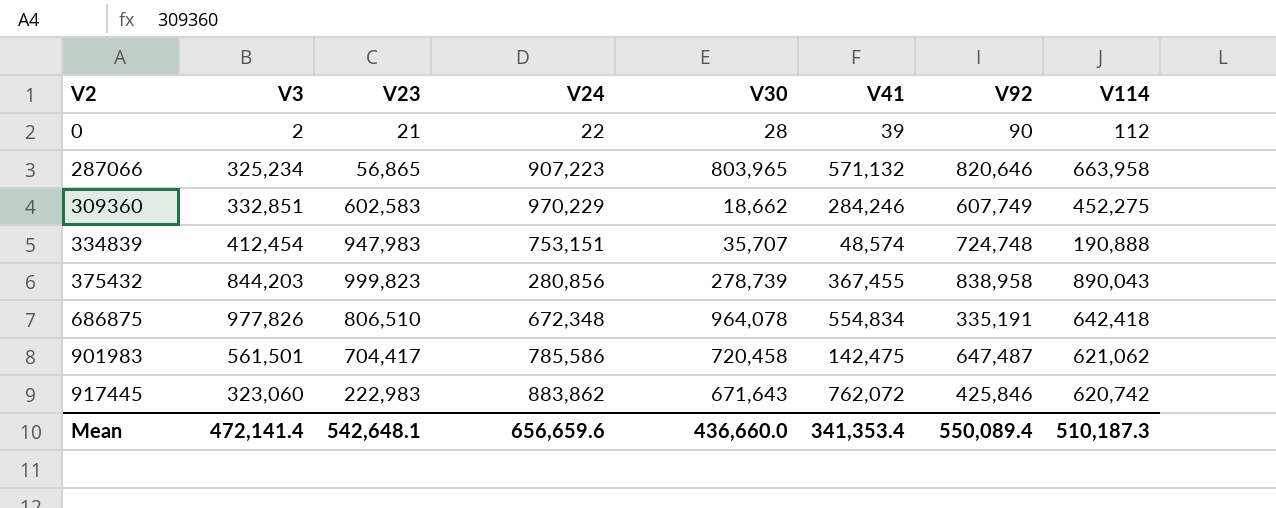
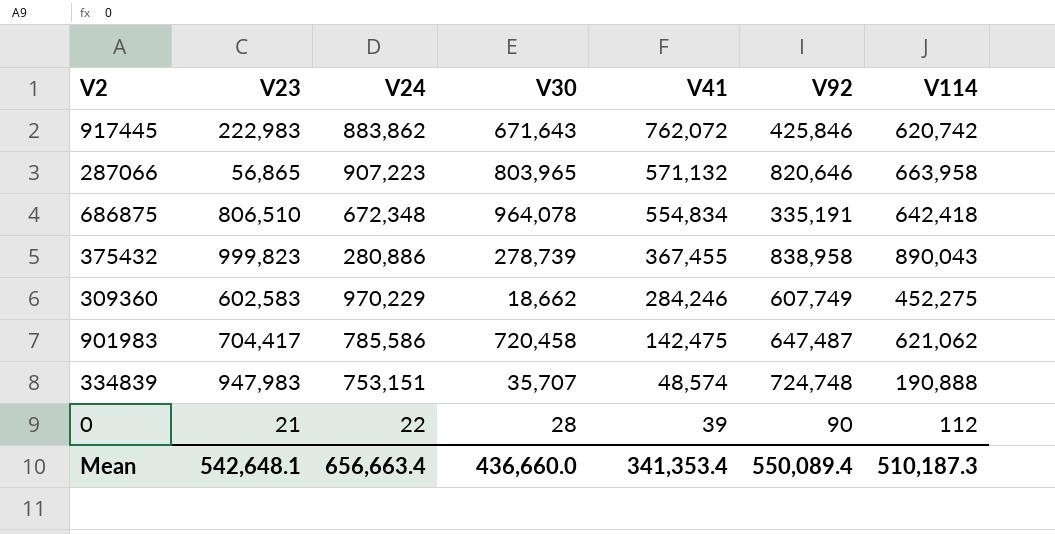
row order: V2 ascending -> V41 descending
column V3 | position: 2 -> none
375432 | V24: 280,856 -> 280,886
Mean | V24: 656,659.6 -> 656,663.4

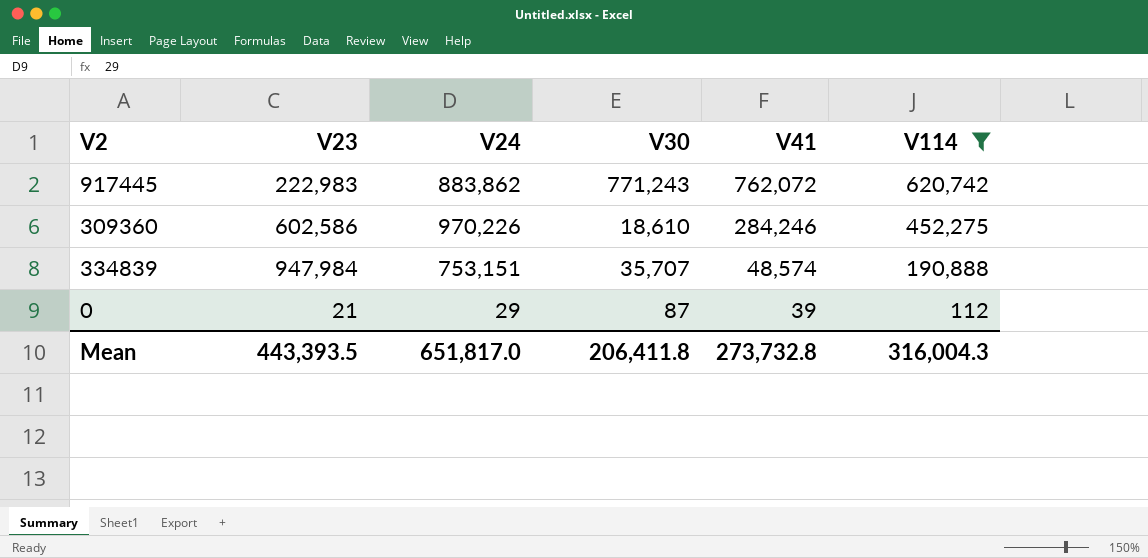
filter: none -> V114 <= 620,742
column V92 | position: 6 -> none
917445 | V30: 671,643 -> 771,243
309360 | V23: 602,583 -> 602,586
309360 | V24: 970,229 -> 970,226
309360 | V30: 18,662 -> 18,610
334839 | V23: 947,983 -> 947,984
0 | V24: 22 -> 29
0 | V30: 28 -> 87
Mean | V23: 542,648.1 -> 443,393.5
Mean | V24: 656,663.4 -> 651,817.0
Mean | V30: 436,660.0 -> 206,411.8
Mean | V41: 341,353.4 -> 273,732.8
Mean | V114: 510,187.3 -> 316,004.3

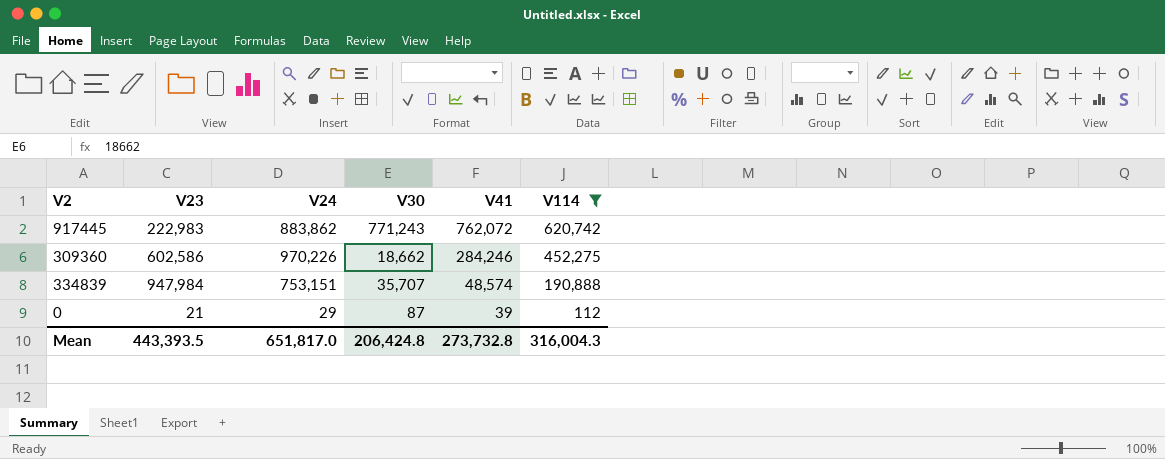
309360 | V30: 18,610 -> 18,662
Mean | V30: 206,411.8 -> 206,424.8

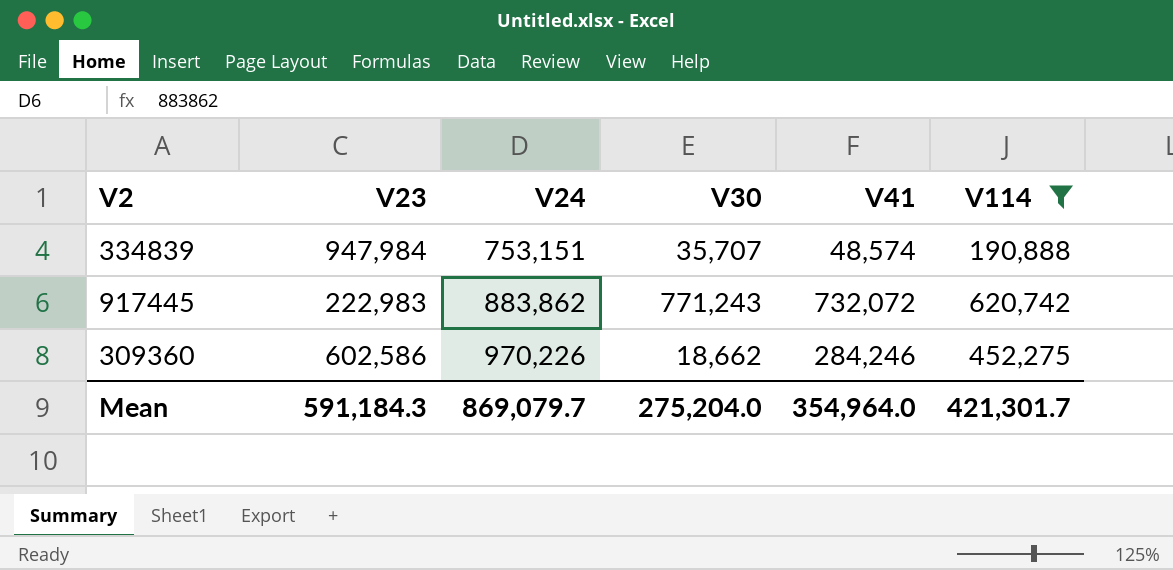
row order: V41 descending -> V24 ascending
row 0: 21 | 29 | 87 | 39 | 112 -> none
917445 | V41: 762,072 -> 732,072
Mean | V23: 443,393.5 -> 591,184.3
Mean | V24: 651,817.0 -> 869,079.7
Mean | V30: 206,424.8 -> 275,204.0
Mean | V41: 273,732.8 -> 354,964.0
Mean | V114: 316,004.3 -> 421,301.7

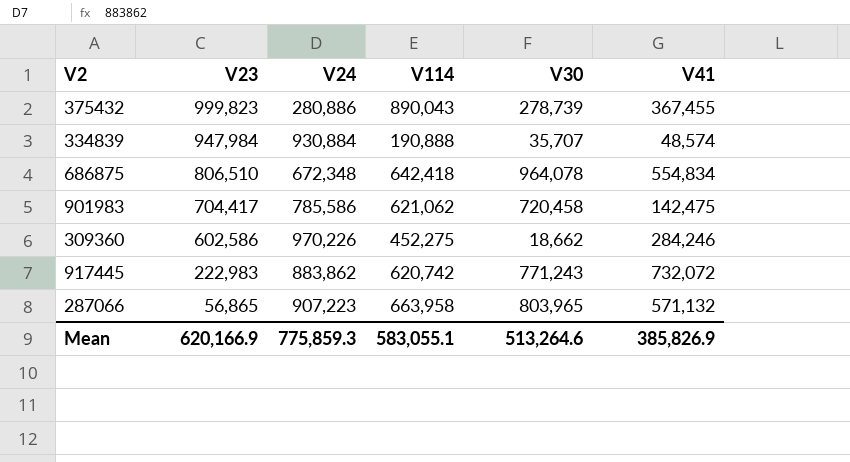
filter: V114 <= 620,742 -> none
row order: V24 ascending -> V23 descending
column V114 | position: 6 -> 4
334839 | V24: 753,151 -> 930,884
Mean | V23: 591,184.3 -> 620,166.9
Mean | V24: 869,079.7 -> 775,859.3
Mean | V114: 421,301.7 -> 583,055.1
Mean | V30: 275,204.0 -> 513,264.6
Mean | V41: 354,964.0 -> 385,826.9

